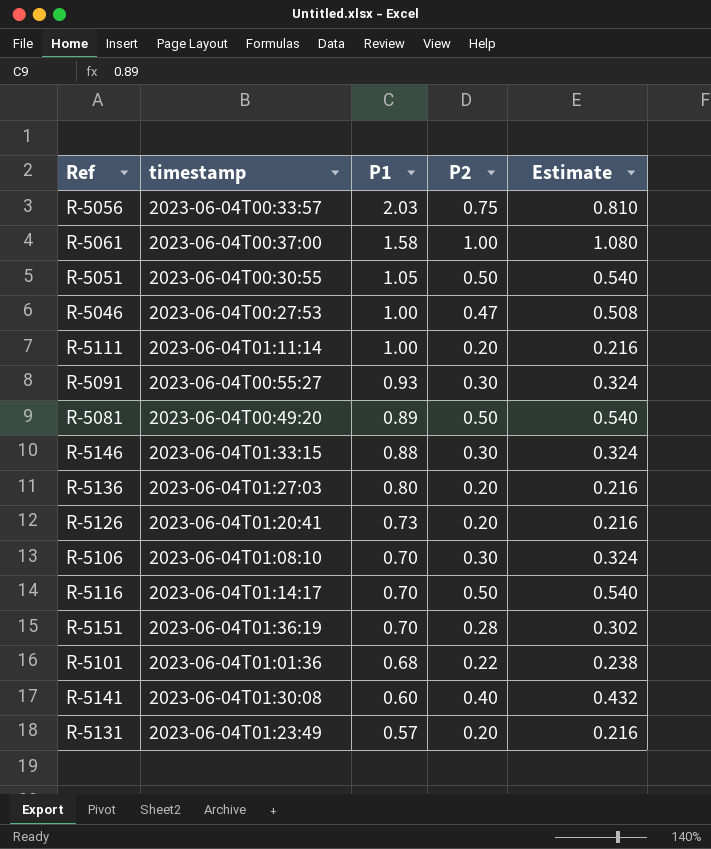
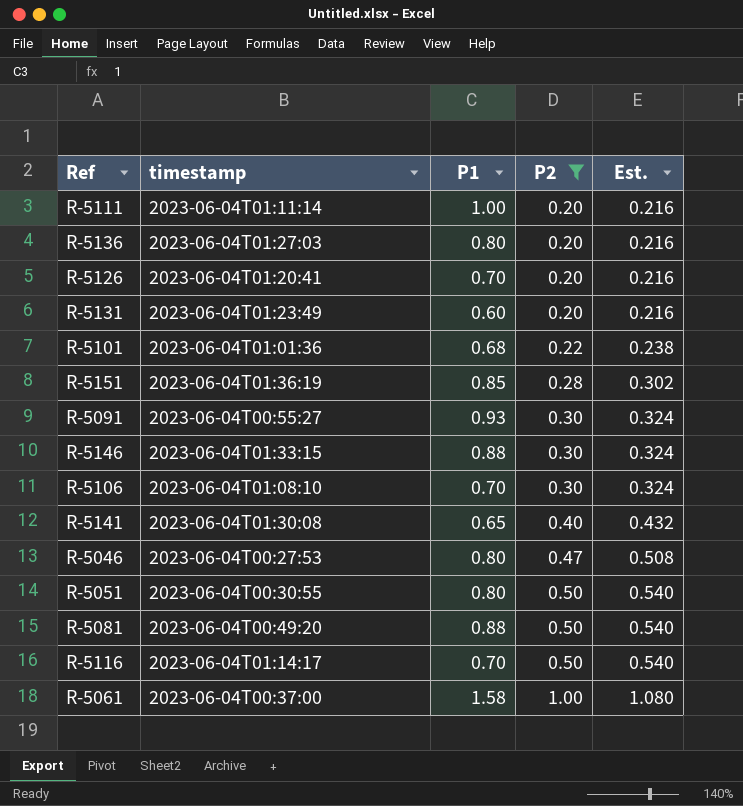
filter: none -> P2 != 0.75
row order: P1 descending -> P2 ascending
column name: Estimate -> Est.
R-5126 | P1: 0.73 -> 0.70
R-5131 | P1: 0.57 -> 0.60
R-5151 | P1: 0.70 -> 0.85
R-5141 | P1: 0.60 -> 0.65
R-5046 | P1: 1.00 -> 0.80
R-5051 | P1: 1.05 -> 0.80
R-5081 | P1: 0.89 -> 0.88

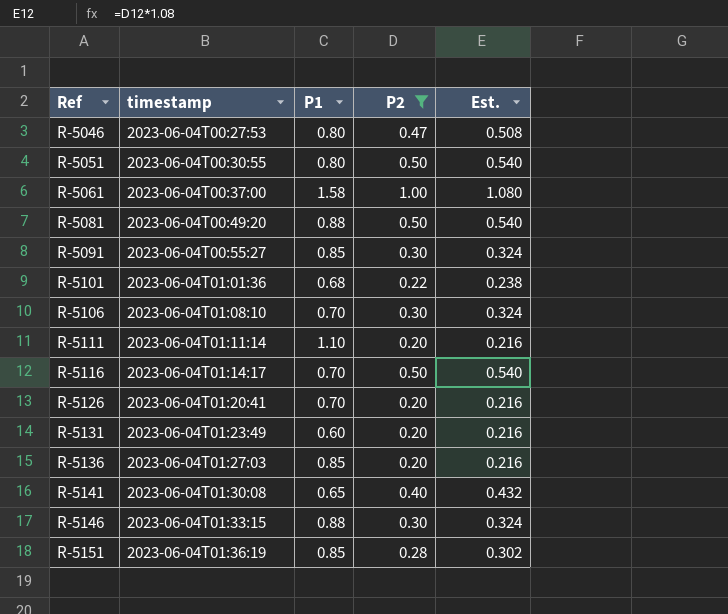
row order: P2 ascending -> Ref ascending
R-5091 | P1: 0.93 -> 0.85
R-5111 | P1: 1.00 -> 1.10
R-5136 | P1: 0.80 -> 0.85

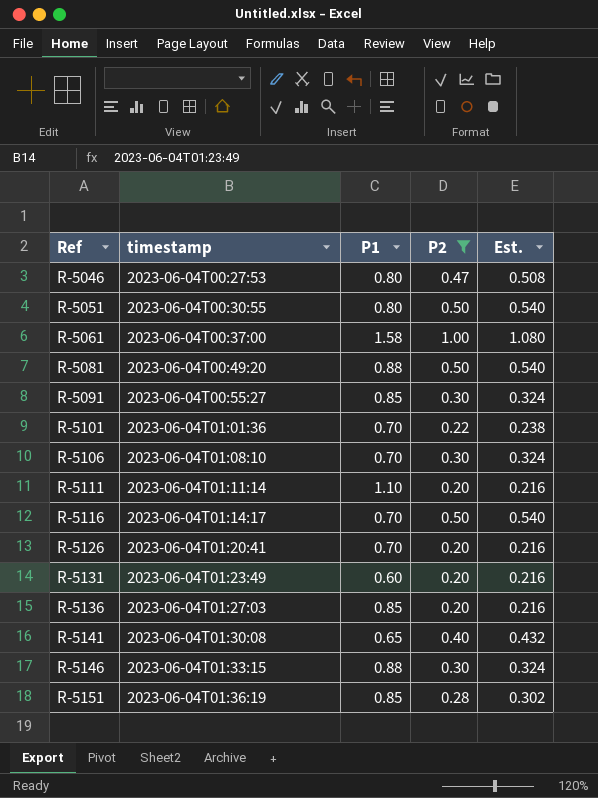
R-5101 | P1: 0.68 -> 0.70

